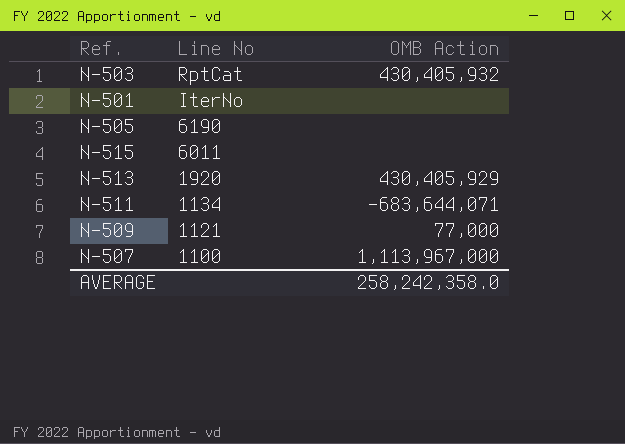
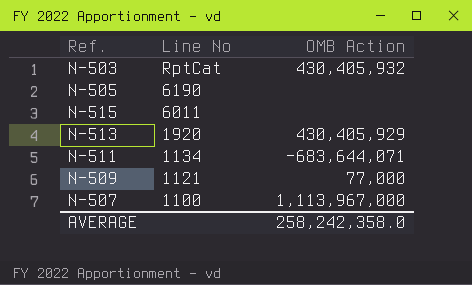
row N-501: IterNo | none -> none

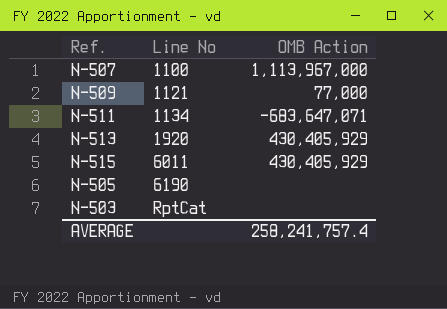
row order: Line No descending -> Line No ascending
N-511 | OMB Action: -683,644,071 -> -683,647,071
N-515 | OMB Action: none -> 430,405,929
N-503 | OMB Action: 430,405,932 -> none
AVERAGE | OMB Action: 258,242,358.0 -> 258,241,757.4

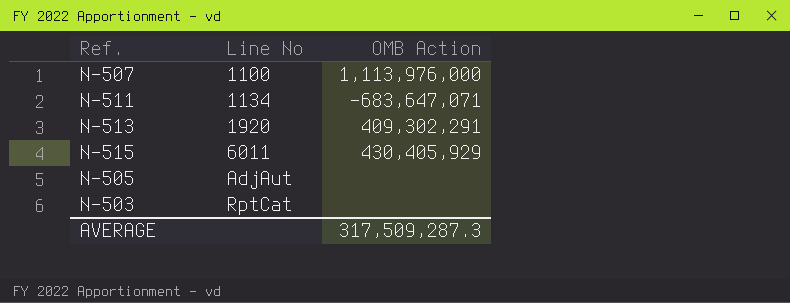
row N-509: 1121 | 77,000 -> none
N-507 | OMB Action: 1,113,967,000 -> 1,113,976,000
N-513 | OMB Action: 430,405,929 -> 409,302,291
N-505 | Line No: 6190 -> AdjAut
AVERAGE | OMB Action: 258,241,757.4 -> 317,509,287.3

